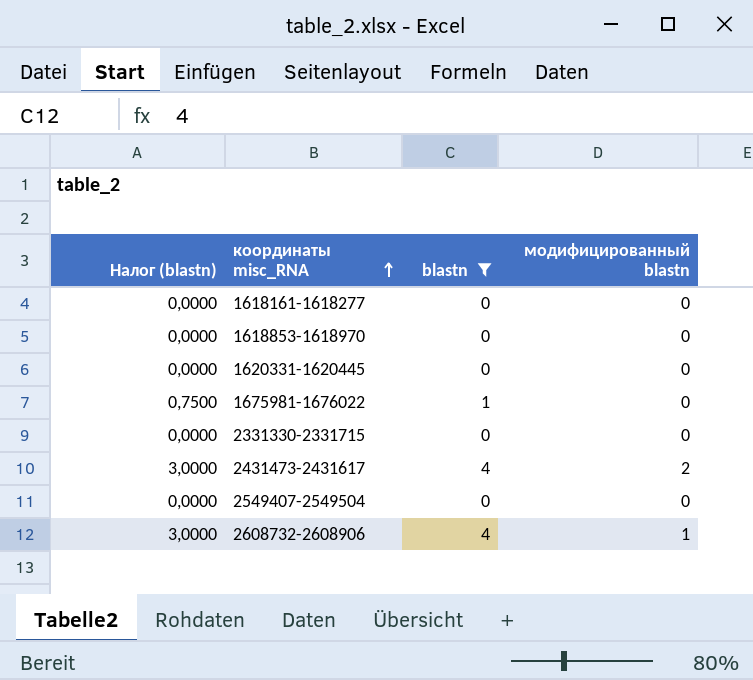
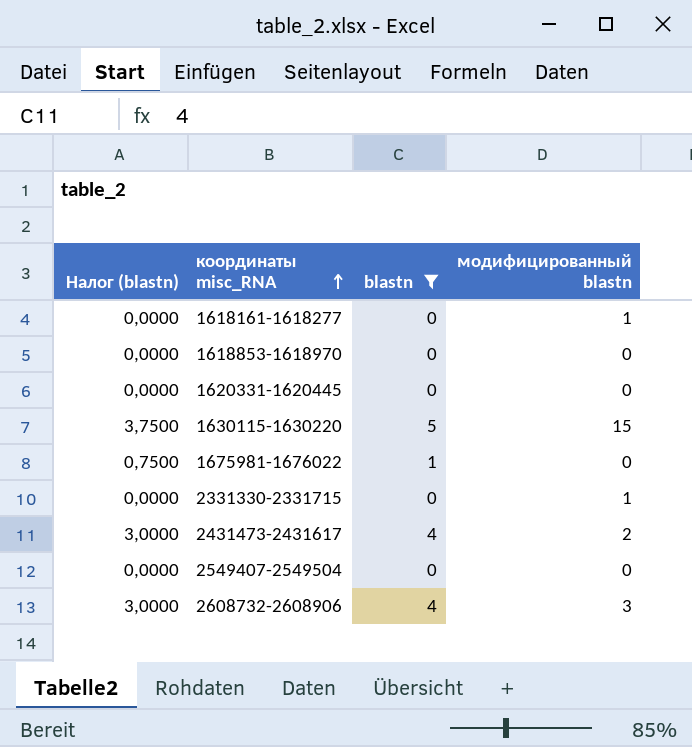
1618161-1618277 | модифицированный blastn: 0 -> 1
row 1630115-1630220: none -> 3,7500 | 5 | 15
2331330-2331715 | модифицированный blastn: 0 -> 1
2608732-2608906 | модифицированный blastn: 1 -> 3

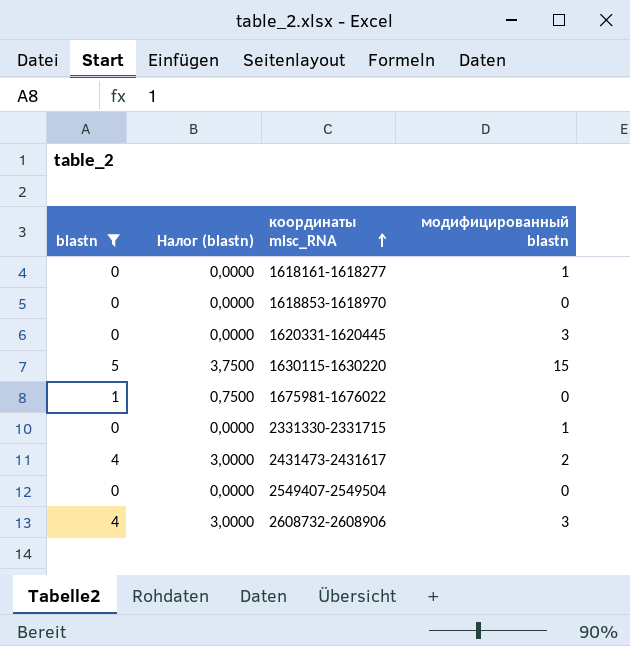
column blastn | position: 3 -> 1
1620331-1620445 | модифицированный blastn: 0 -> 3

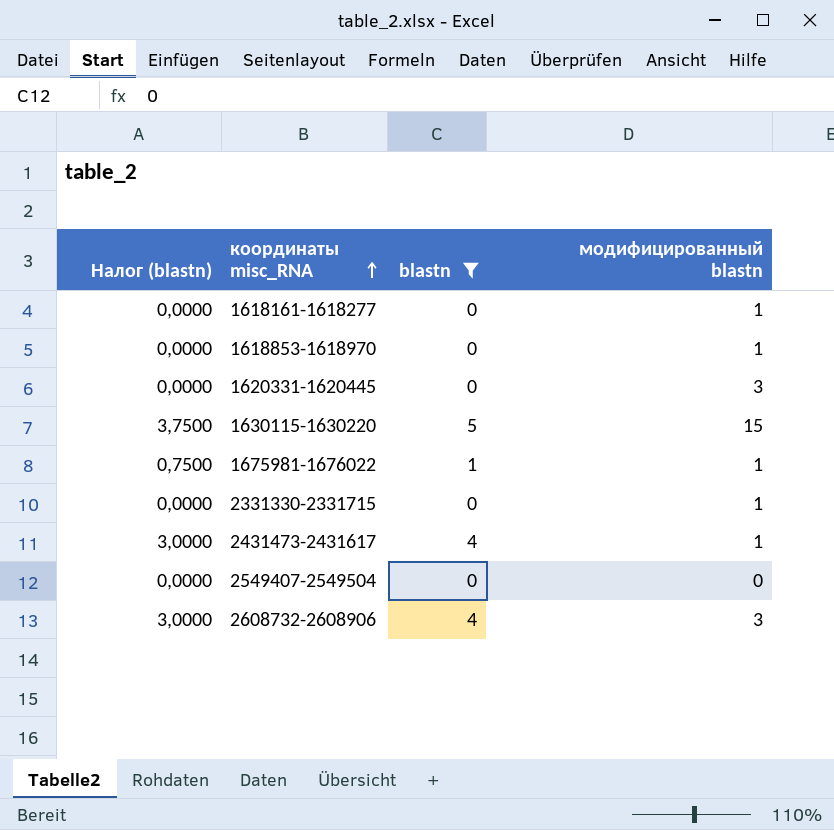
column blastn | position: 1 -> 3
1618853-1618970 | модифицированный blastn: 0 -> 1
1675981-1676022 | модифицированный blastn: 0 -> 1
2431473-2431617 | модифицированный blastn: 2 -> 1

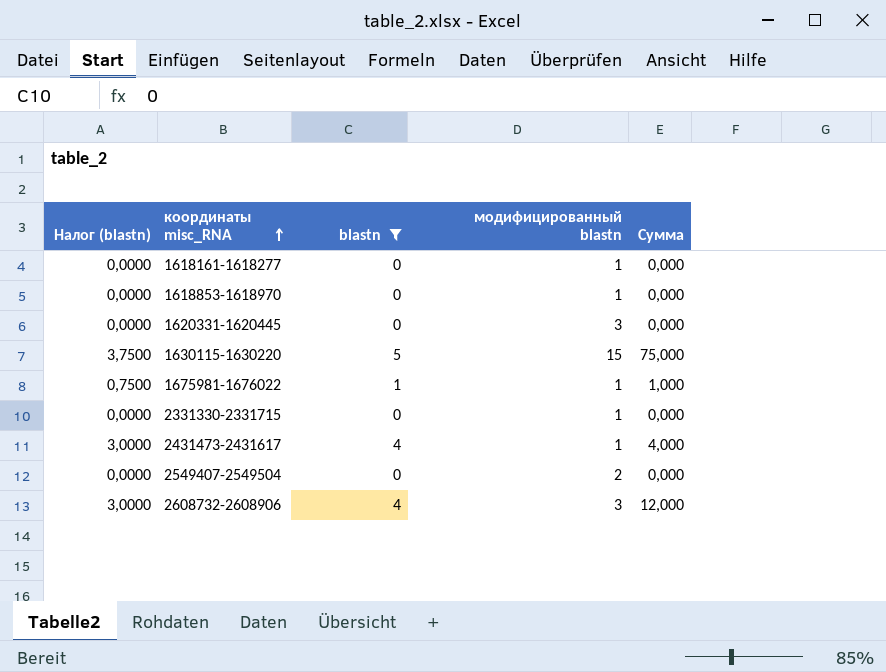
column Сумма | formula: none -> [blastn] * [модифицированный blastn]
2549407-2549504 | модифицированный blastn: 0 -> 2

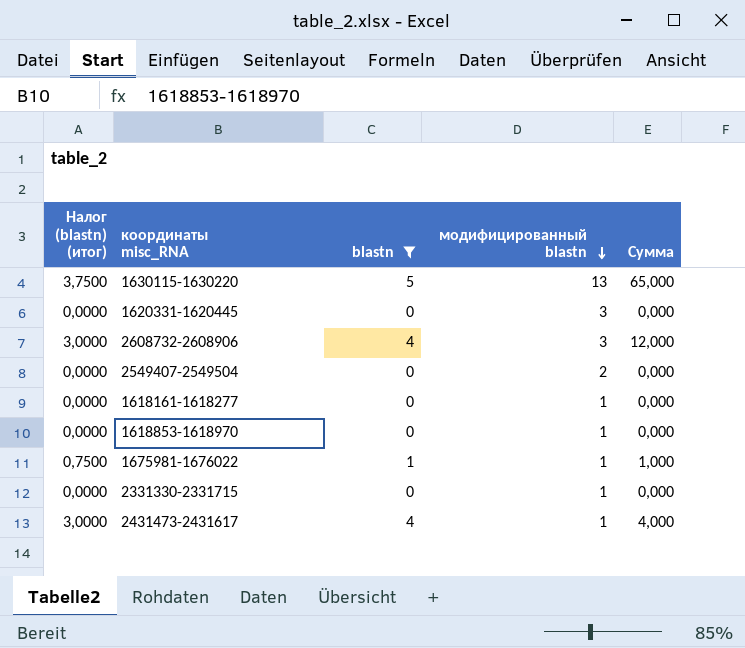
row order: координаты misc_RNA ascending -> модифицированный blastn descending
column name: Налог (blastn) -> Налог (blastn) (итог)
1630115-1630220 | модифицированный blastn: 15 -> 13
1630115-1630220 | Сумма: 75,000 -> 65,000

